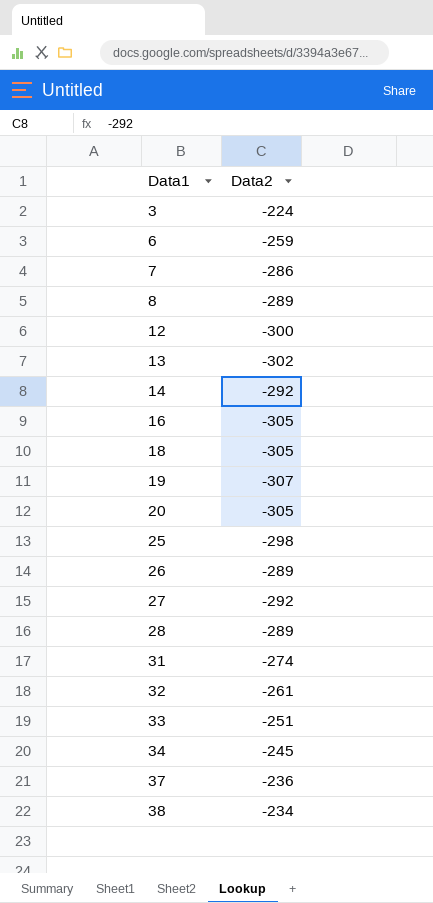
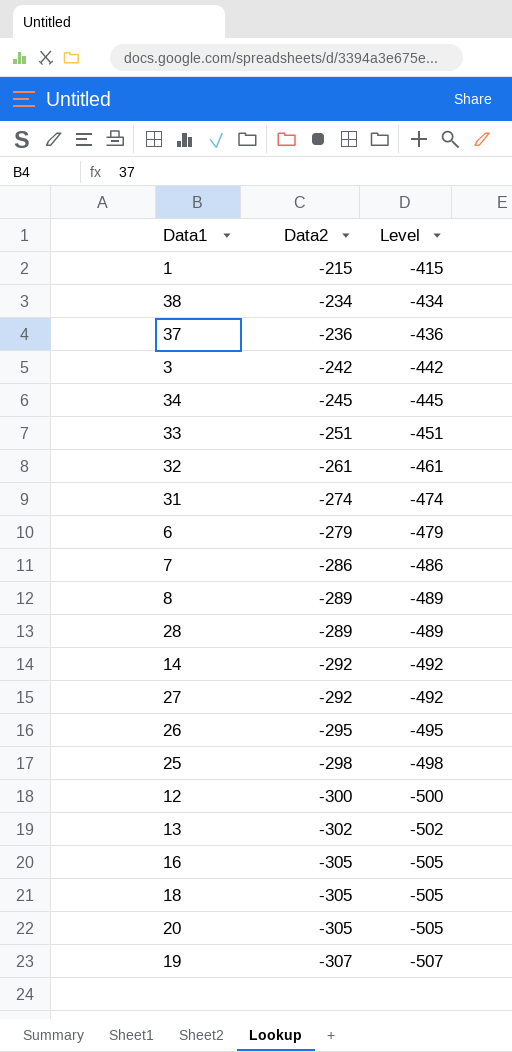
row order: Data1 ascending -> Data2 descending
column Level | formula: none -> [Data2] - 200
row 1: none -> -215 | -415
3 | Data2: -224 -> -242
6 | Data2: -259 -> -279
26 | Data2: -289 -> -295

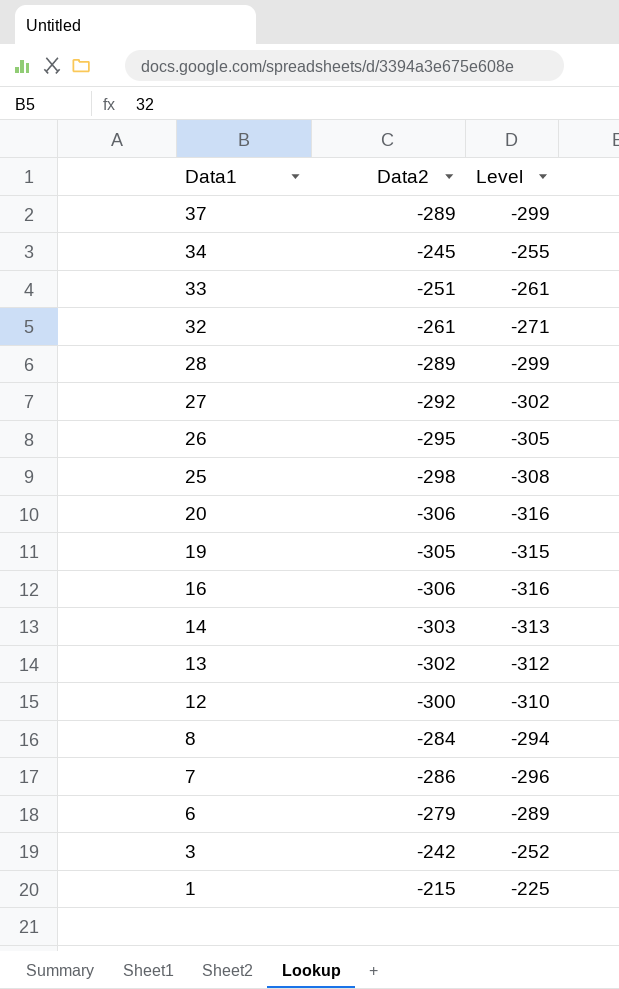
row order: Data2 descending -> Data1 descending
column Level | formula: [Data2] - 200 -> [Data2] - 10
row 38: -234 | -434 -> none
row 31: -274 | -474 -> none
row 18: -305 | -505 -> none
37 | Data2: -236 -> -289
20 | Data2: -305 -> -306
19 | Data2: -307 -> -305
16 | Data2: -305 -> -306
14 | Data2: -292 -> -303
8 | Data2: -289 -> -284

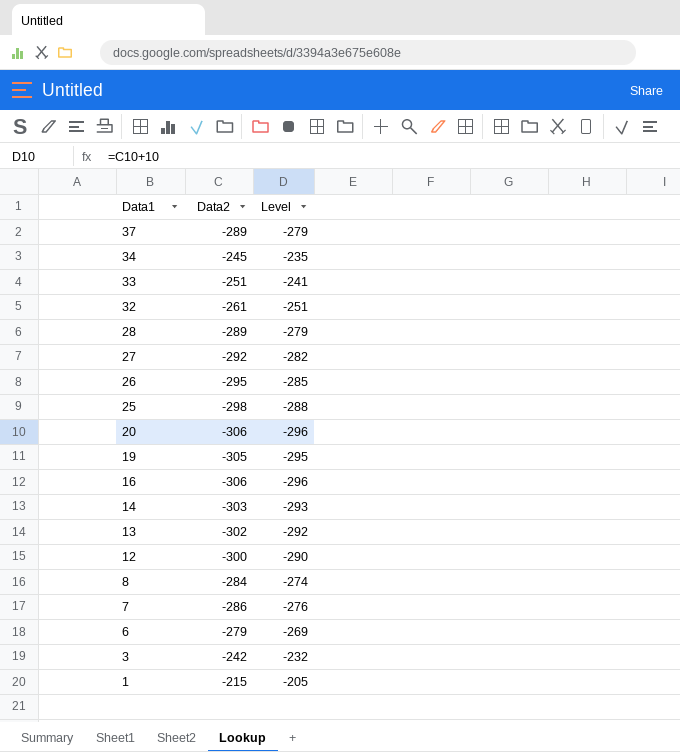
column Level | formula: [Data2] - 10 -> [Data2] + 10

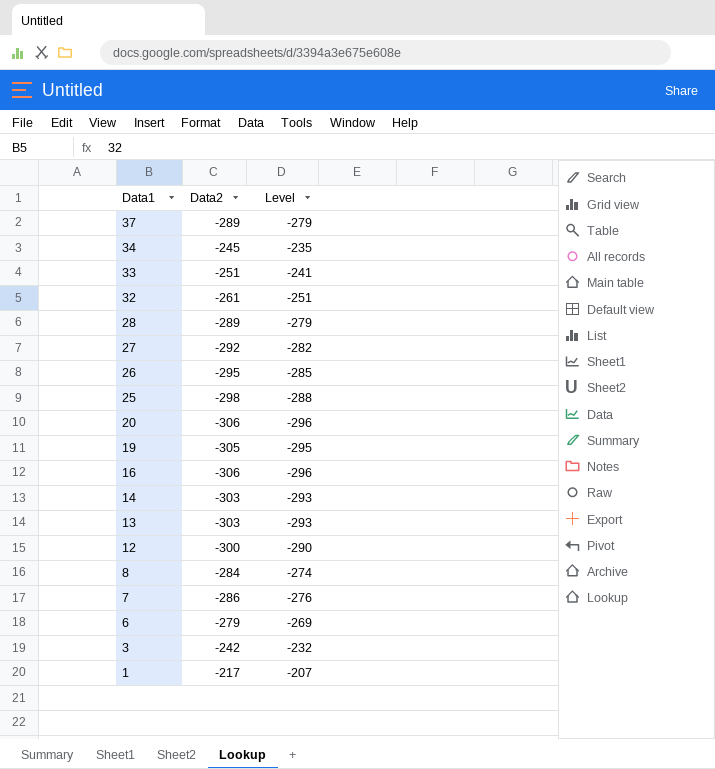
13 | Data2: -302 -> -303
13 | Level: -292 -> -293
1 | Data2: -215 -> -217
1 | Level: -205 -> -207

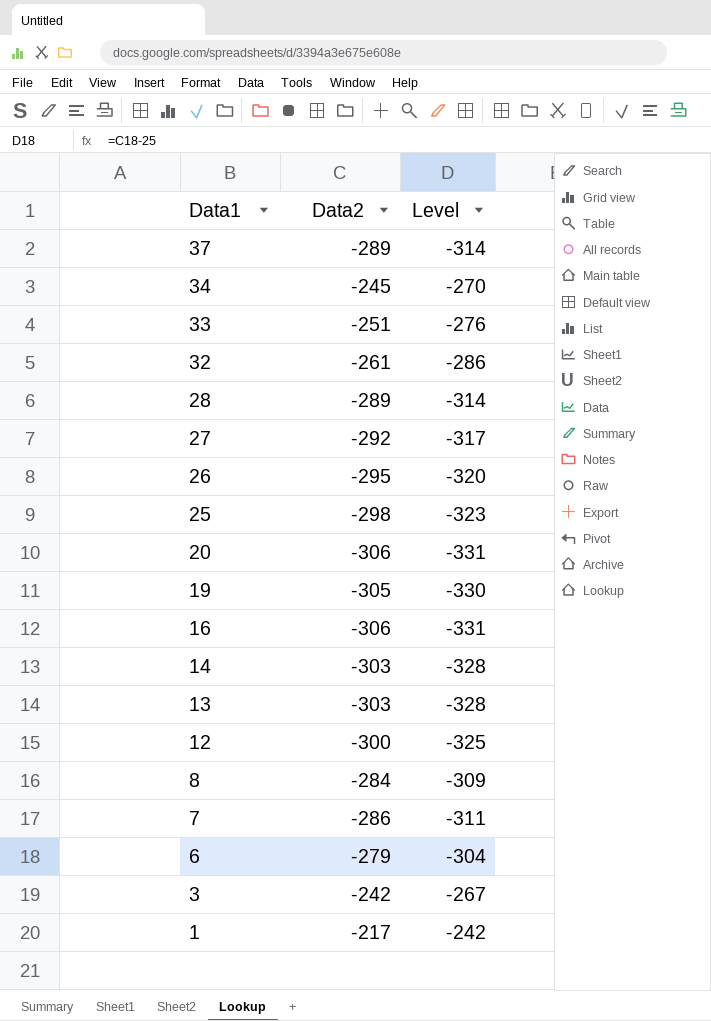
column Level | formula: [Data2] + 10 -> [Data2] - 25

